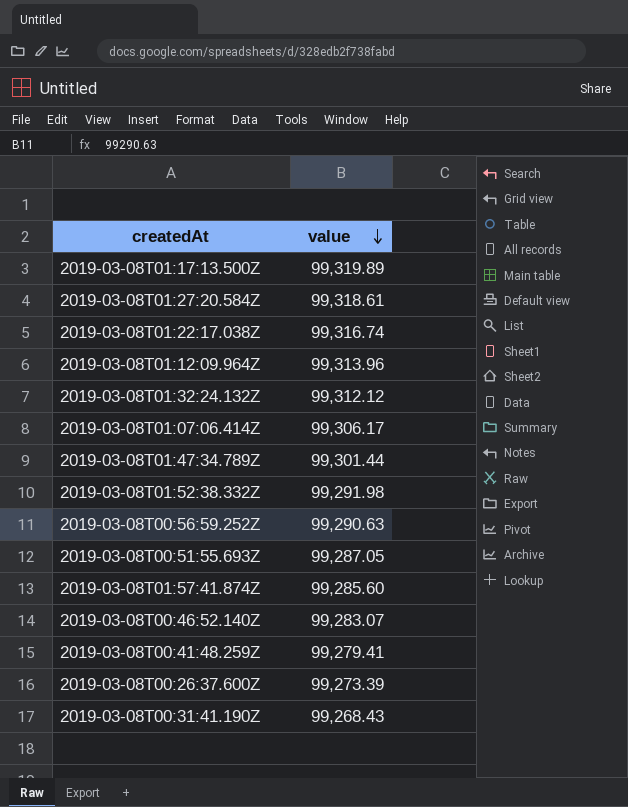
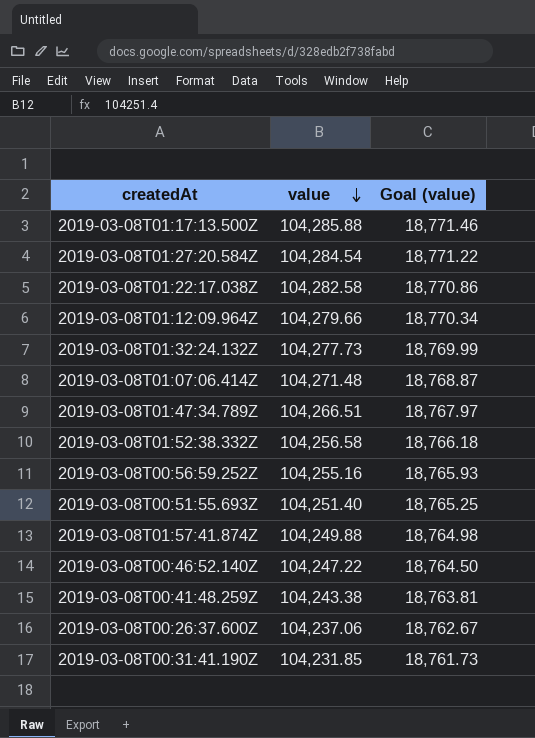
column Goal (value) | formula: none -> [value] * 0.18
2019-03-08T01:17:13.500Z | value: 99,319.89 -> 104,285.88
2019-03-08T01:27:20.584Z | value: 99,318.61 -> 104,284.54
2019-03-08T01:22:17.038Z | value: 99,316.74 -> 104,282.58
2019-03-08T01:12:09.964Z | value: 99,313.96 -> 104,279.66
2019-03-08T01:32:24.132Z | value: 99,312.12 -> 104,277.73
2019-03-08T01:07:06.414Z | value: 99,306.17 -> 104,271.48
2019-03-08T01:47:34.789Z | value: 99,301.44 -> 104,266.51
2019-03-08T01:52:38.332Z | value: 99,291.98 -> 104,256.58
2019-03-08T00:56:59.252Z | value: 99,290.63 -> 104,255.16
2019-03-08T00:51:55.693Z | value: 99,287.05 -> 104,251.40
2019-03-08T01:57:41.874Z | value: 99,285.60 -> 104,249.88
2019-03-08T00:46:52.140Z | value: 99,283.07 -> 104,247.22
2019-03-08T00:41:48.259Z | value: 99,279.41 -> 104,243.38
2019-03-08T00:26:37.600Z | value: 99,273.39 -> 104,237.06
2019-03-08T00:31:41.190Z | value: 99,268.43 -> 104,231.85

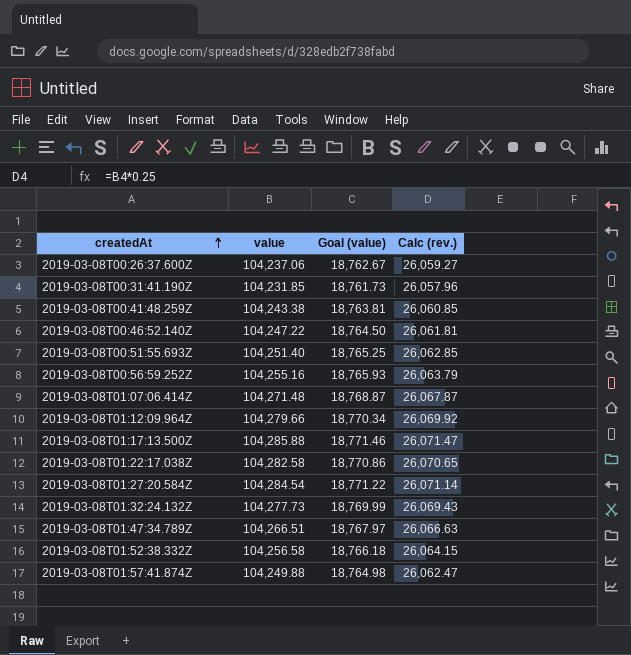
row order: value descending -> createdAt ascending
column Calc (rev.) | formula: none -> [value] * 0.25

